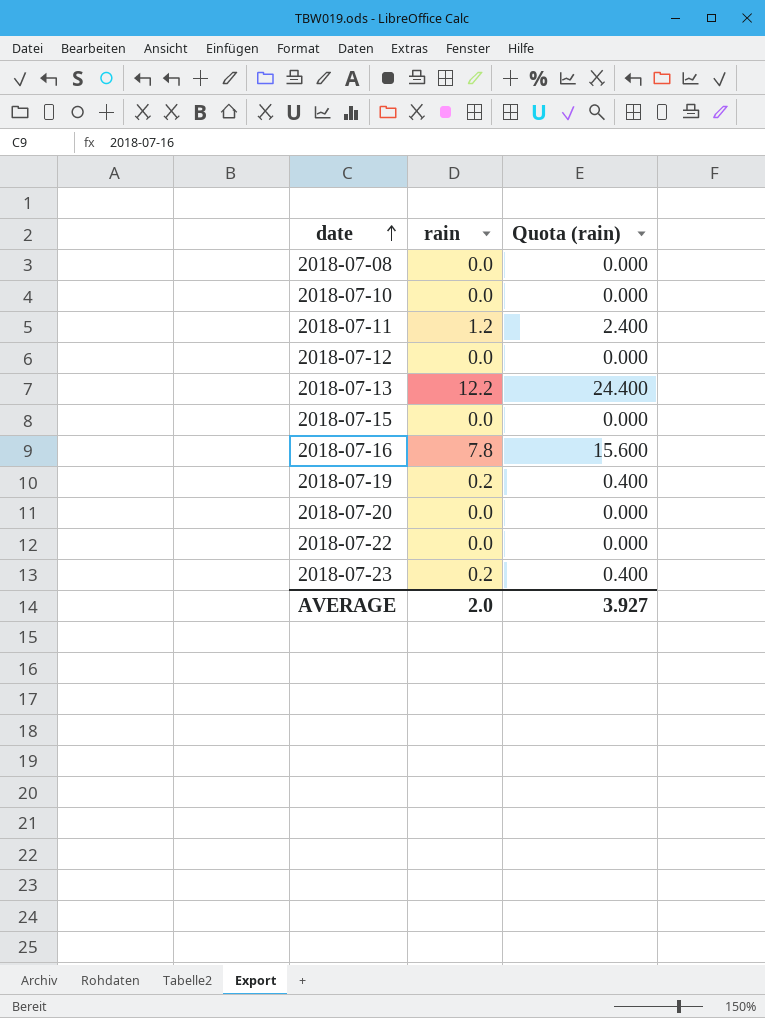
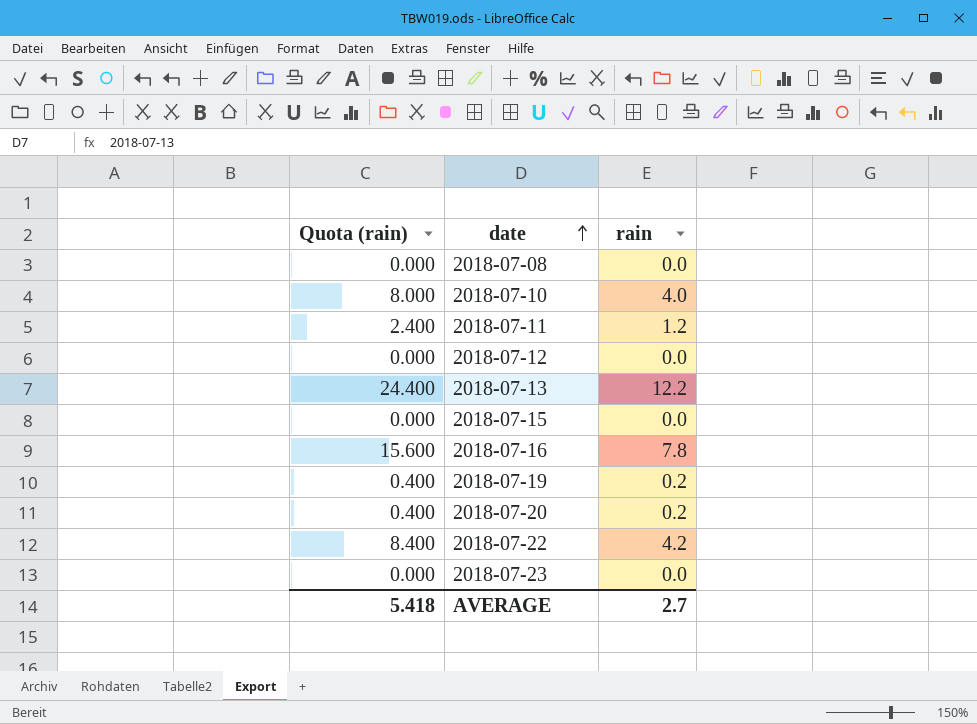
column Quota (rain) | position: 3 -> 1
2018-07-10 | Quota (rain): 0.000 -> 8.000
2018-07-10 | rain: 0.0 -> 4.0
2018-07-20 | Quota (rain): 0.000 -> 0.400
2018-07-20 | rain: 0.0 -> 0.2
2018-07-22 | Quota (rain): 0.000 -> 8.400
2018-07-22 | rain: 0.0 -> 4.2
2018-07-23 | Quota (rain): 0.400 -> 0.000
2018-07-23 | rain: 0.2 -> 0.0
AVERAGE | Quota (rain): 3.927 -> 5.418
AVERAGE | rain: 2.0 -> 2.7

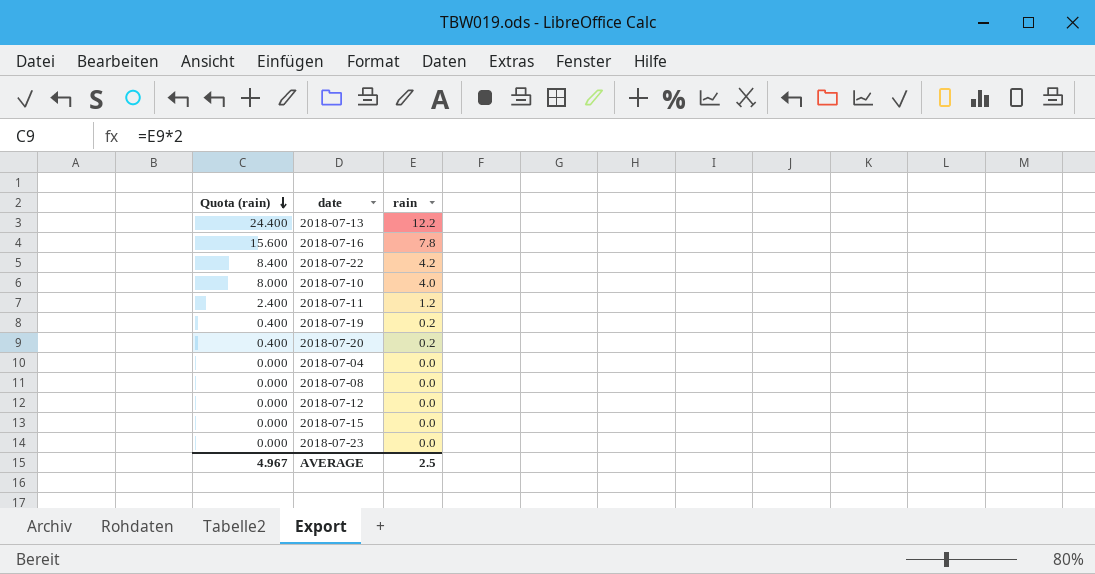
row order: date ascending -> Quota (rain) descending
row 2018-07-04: none -> 0.000 | 0.0
AVERAGE | Quota (rain): 5.418 -> 4.967
AVERAGE | rain: 2.7 -> 2.5

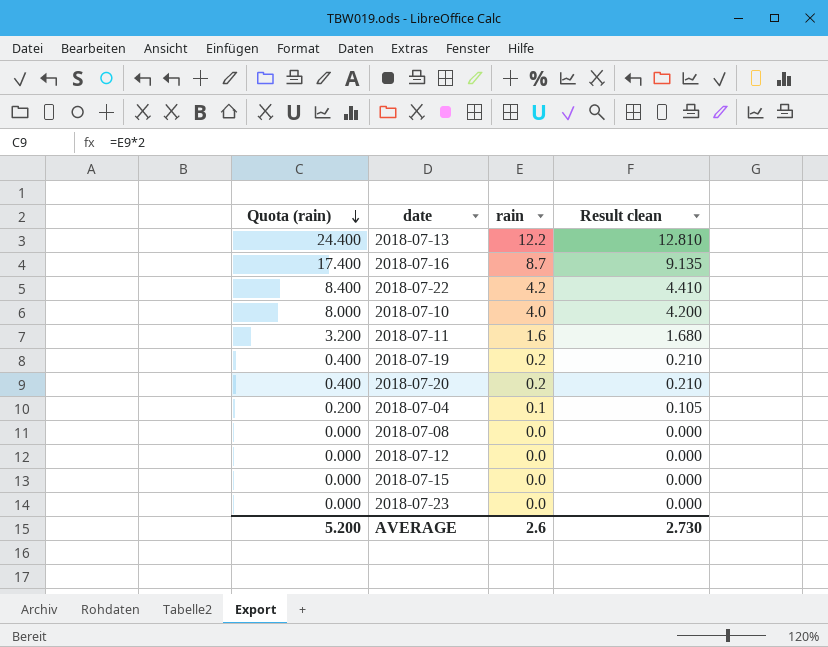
column Result clean | formula: none -> [rain] * 1.05
2018-07-16 | Quota (rain): 15.600 -> 17.400
2018-07-16 | rain: 7.8 -> 8.7
2018-07-11 | Quota (rain): 2.400 -> 3.200
2018-07-11 | rain: 1.2 -> 1.6
2018-07-04 | Quota (rain): 0.000 -> 0.200
2018-07-04 | rain: 0.0 -> 0.1
AVERAGE | Quota (rain): 4.967 -> 5.200
AVERAGE | rain: 2.5 -> 2.6

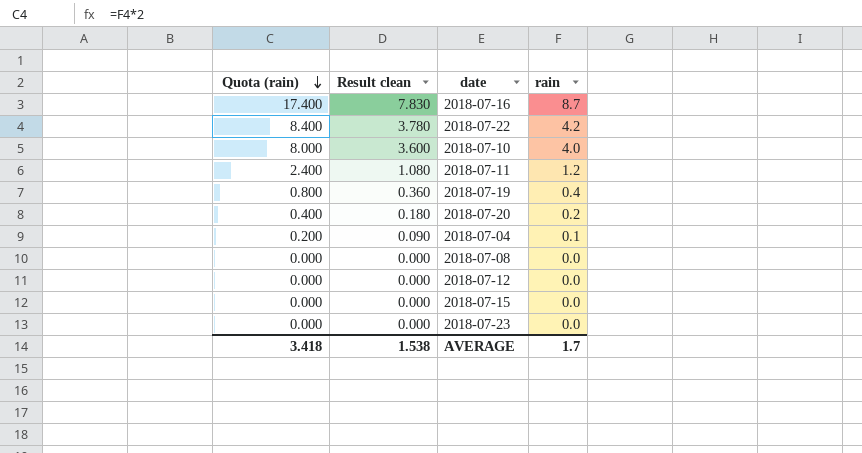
column Result clean | formula: [rain] * 1.05 -> [rain] * 0.9
column Result clean | position: 4 -> 2
row 2018-07-13: 24.400 | 12.2 | 12.810 -> none
2018-07-11 | Quota (rain): 3.200 -> 2.400
2018-07-11 | rain: 1.6 -> 1.2
2018-07-19 | Quota (rain): 0.400 -> 0.800
2018-07-19 | rain: 0.2 -> 0.4
AVERAGE | Quota (rain): 5.200 -> 3.418
AVERAGE | Result clean: 2.730 -> 1.538
AVERAGE | rain: 2.6 -> 1.7

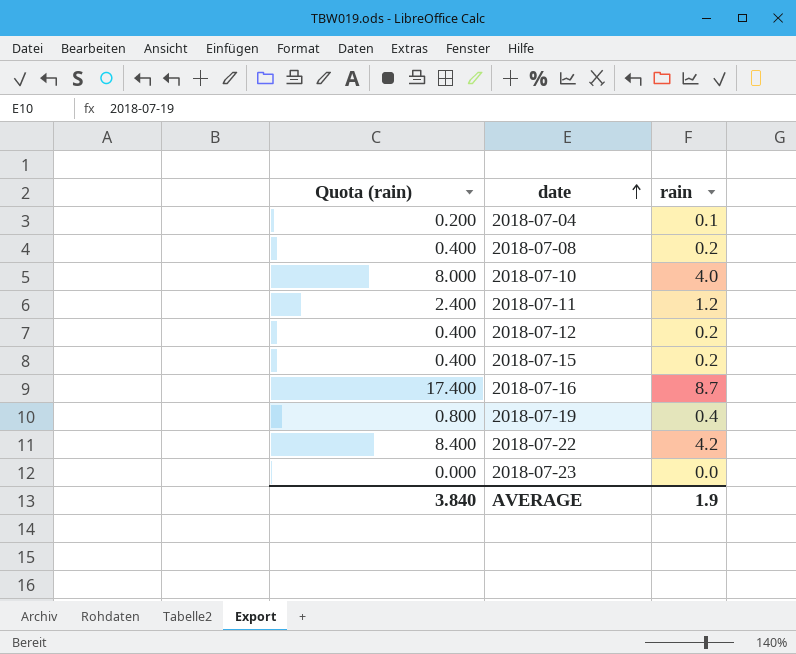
row order: Quota (rain) descending -> date ascending
column Result clean | formula: [rain] * 0.9 -> none
row 2018-07-20: 0.400 | 0.180 | 0.2 -> none
2018-07-08 | Quota (rain): 0.000 -> 0.400
2018-07-08 | rain: 0.0 -> 0.2
2018-07-12 | Quota (rain): 0.000 -> 0.400
2018-07-12 | rain: 0.0 -> 0.2
2018-07-15 | Quota (rain): 0.000 -> 0.400
2018-07-15 | rain: 0.0 -> 0.2
AVERAGE | Quota (rain): 3.418 -> 3.840
AVERAGE | rain: 1.7 -> 1.9

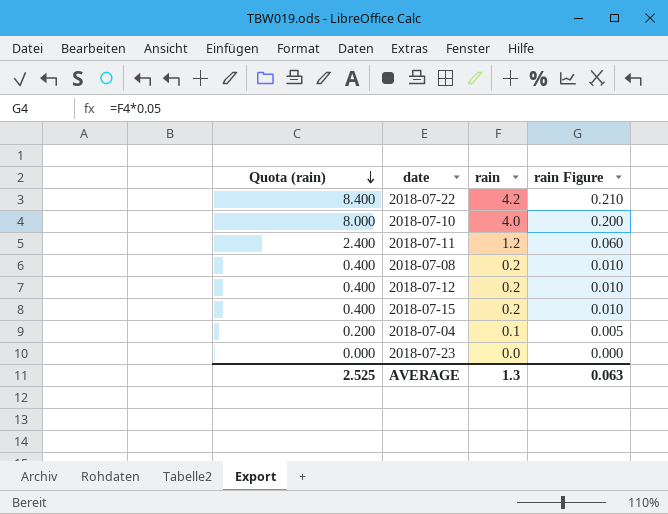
row order: date ascending -> Quota (rain) descending
column rain Figure | formula: none -> [rain] * 0.05
row 2018-07-16: 17.400 | 8.7 -> none
row 2018-07-19: 0.800 | 0.4 -> none
AVERAGE | Quota (rain): 3.840 -> 2.525
AVERAGE | rain: 1.9 -> 1.3

